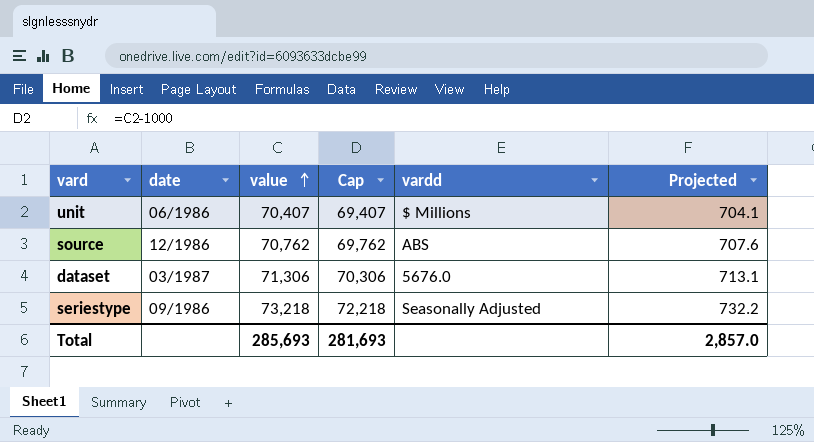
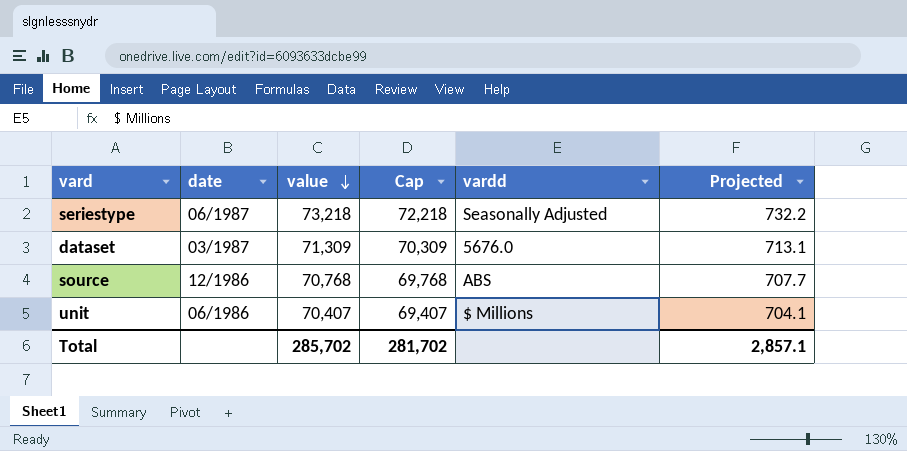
row order: value ascending -> value descending
seriestype | date: 09/1986 -> 06/1987
dataset | value: 71,306 -> 71,309
dataset | Cap: 70,306 -> 70,309
source | value: 70,762 -> 70,768
source | Cap: 69,762 -> 69,768
source | Projected: 707.6 -> 707.7
Total | value: 285,693 -> 285,702
Total | Cap: 281,693 -> 281,702
Total | Projected: 2,857.0 -> 2,857.1

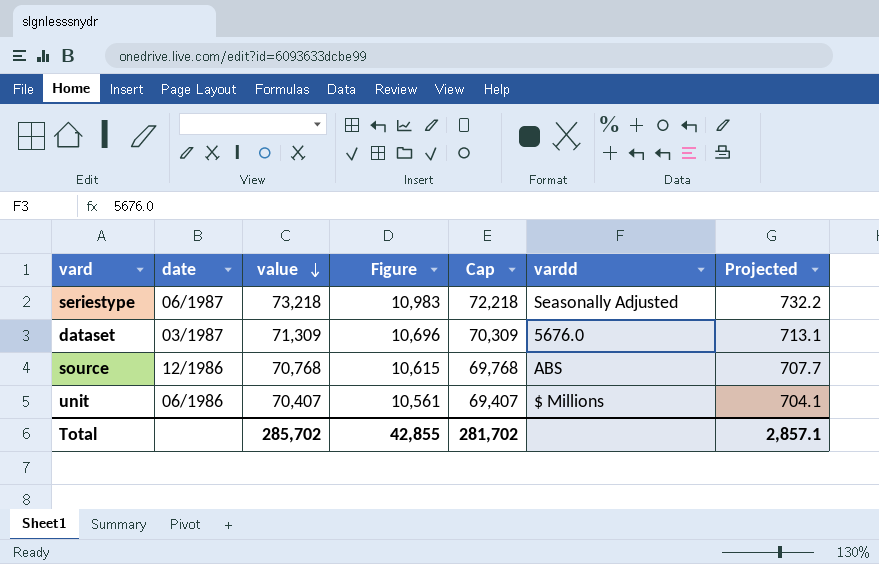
column Figure | formula: none -> [value] * 0.15

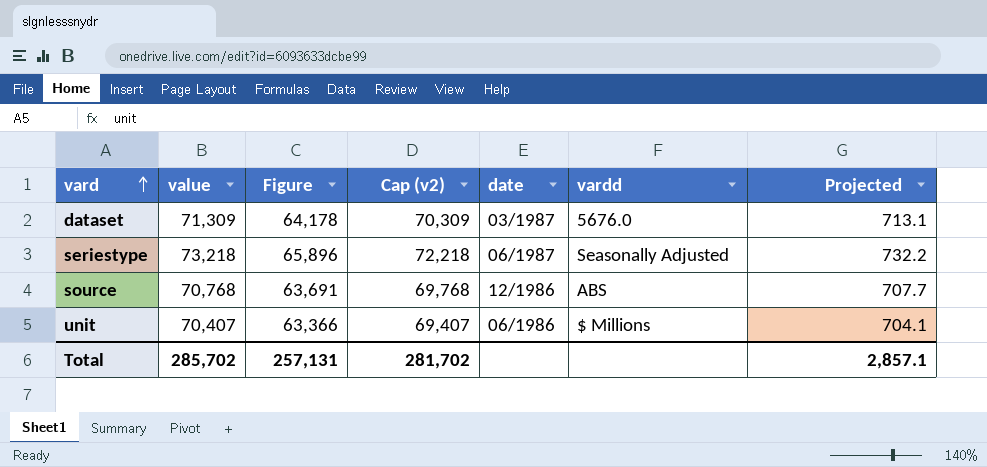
row order: value descending -> vard ascending
column Figure | formula: [value] * 0.15 -> [value] * 0.9
column name: Cap -> Cap (v2)
column date | position: 2 -> 5
Total | Figure: 42,855 -> 257,131

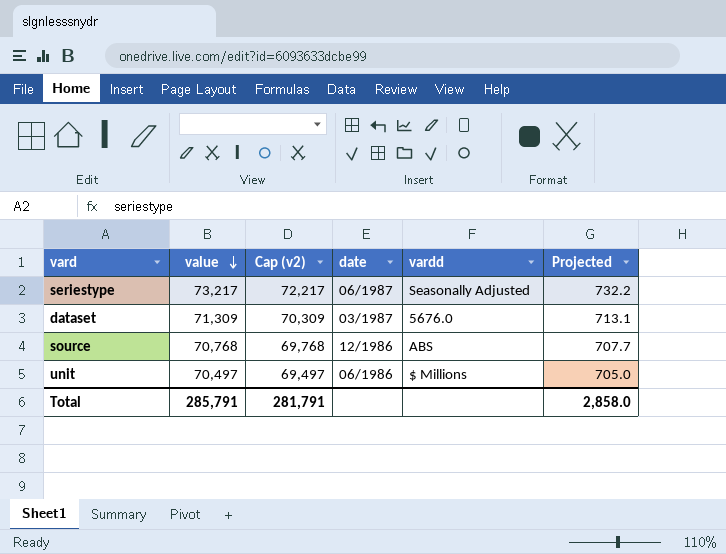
row order: vard ascending -> value descending
column Figure | formula: [value] * 0.9 -> none
seriestype | value: 73,218 -> 73,217
seriestype | Cap (v2): 72,218 -> 72,217
unit | value: 70,407 -> 70,497
unit | Cap (v2): 69,407 -> 69,497
unit | Projected: 704.1 -> 705.0
Total | value: 285,702 -> 285,791
Total | Cap (v2): 281,702 -> 281,791
Total | Projected: 2,857.1 -> 2,858.0

